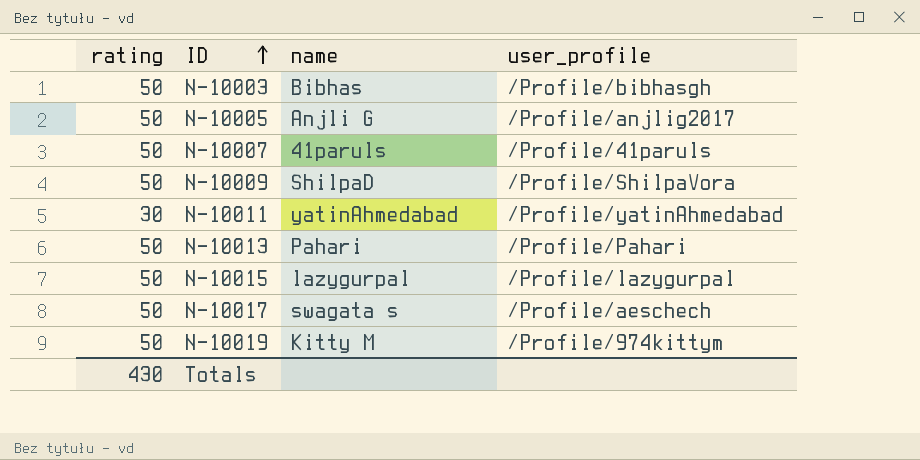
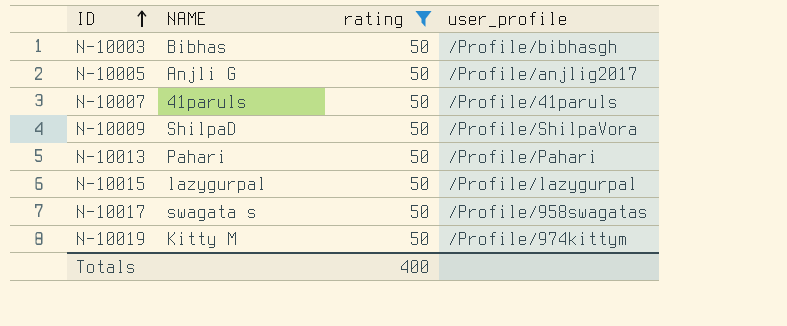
filter: none -> rating = 50
column name: name -> NAME
column rating | position: 1 -> 3
N-10017 | user_profile: /Profile/aeschech -> /Profile/958swagatas
Totals | rating: 430 -> 400

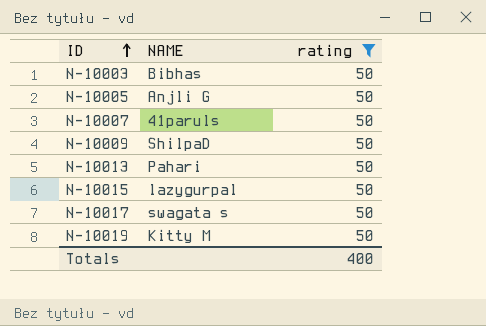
column user_profile | position: 4 -> none

